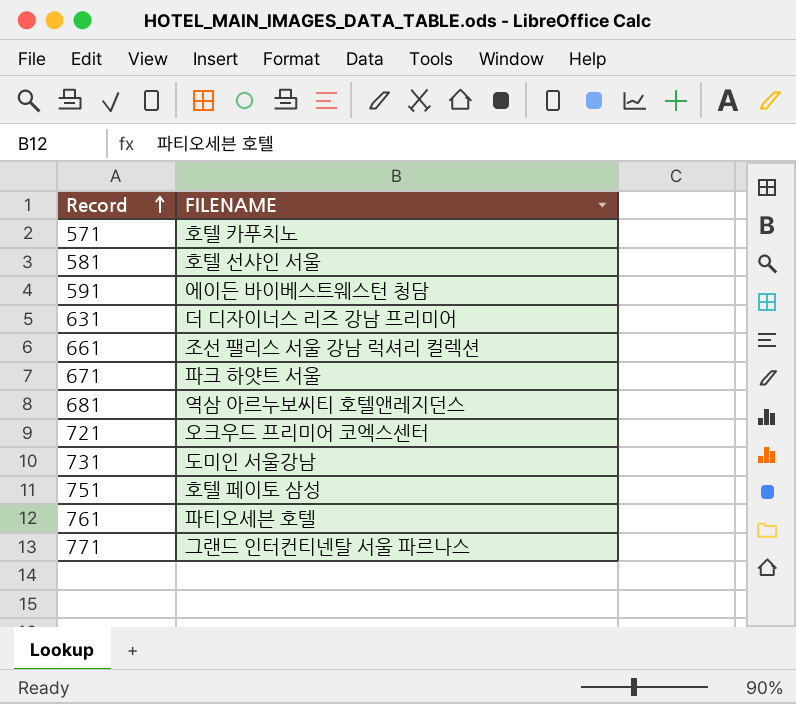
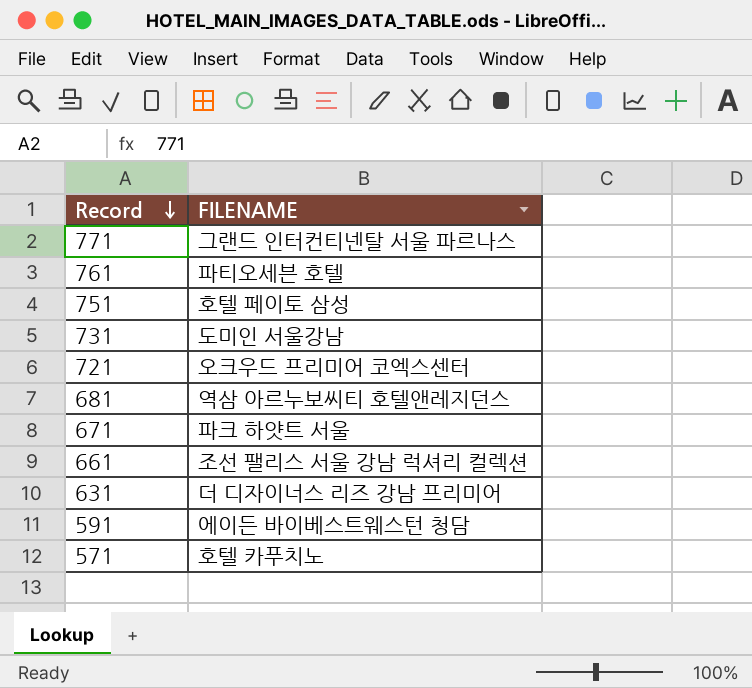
row order: Record ascending -> Record descending
row 581: 호텔 선샤인 서울 -> none

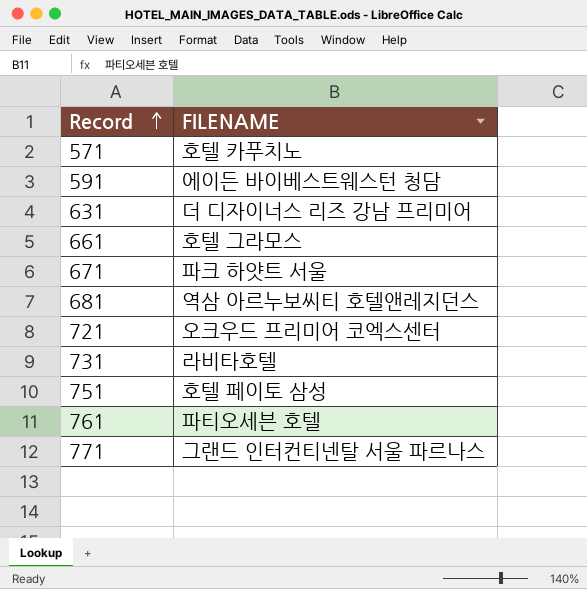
row order: Record descending -> Record ascending
661 | FILENAME: 조선 팰리스 서울 강남 럭셔리 컬렉션 -> 호텔 그라모스
731 | FILENAME: 도미인 서울강남 -> 라비타호텔

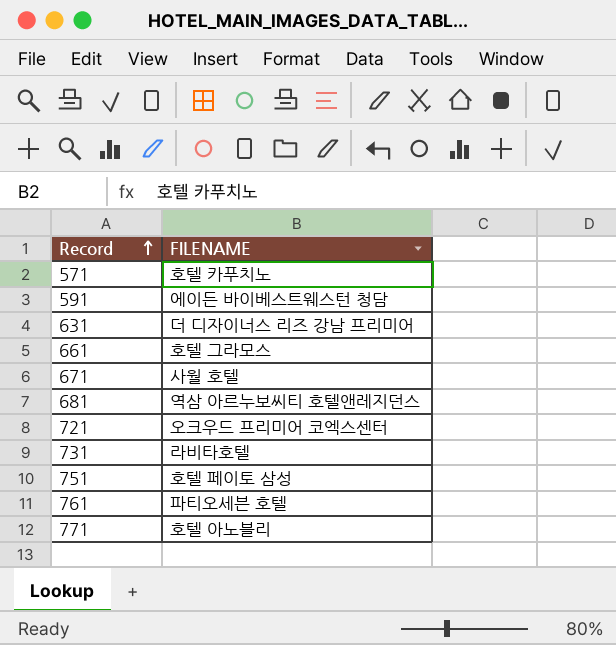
671 | FILENAME: 파크 하얏트 서울 -> 사월 호텔
771 | FILENAME: 그랜드 인터컨티넨탈 서울 파르나스 -> 호텔 아노블리

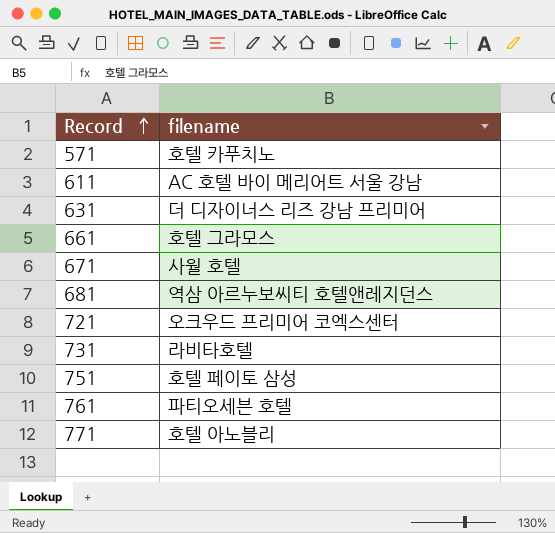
column name: FILENAME -> filename
row 591: 에이든 바이베스트웨스턴 청담 -> none
row 611: none -> AC 호텔 바이 메리어트 서울 강남

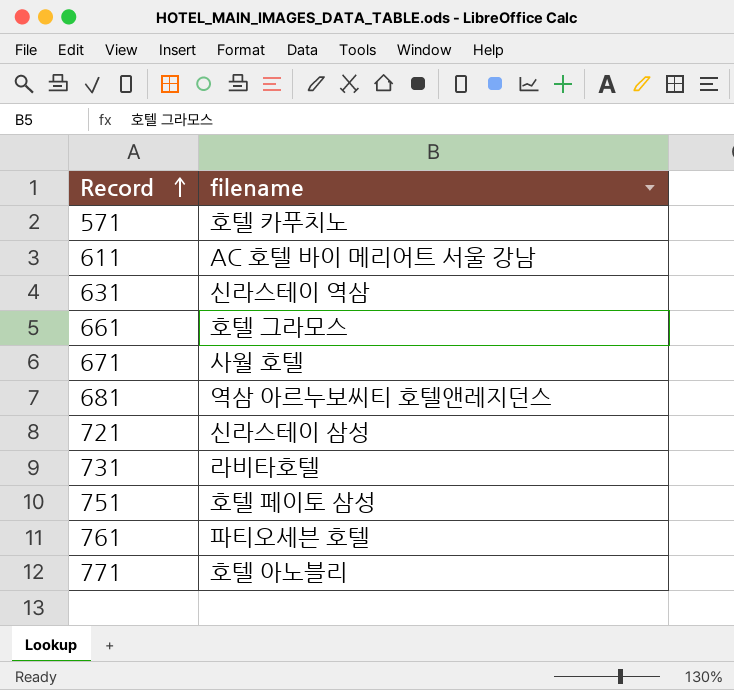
631 | filename: 더 디자이너스 리즈 강남 프리미어 -> 신라스테이 역삼
721 | filename: 오크우드 프리미어 코엑스센터 -> 신라스테이 삼성

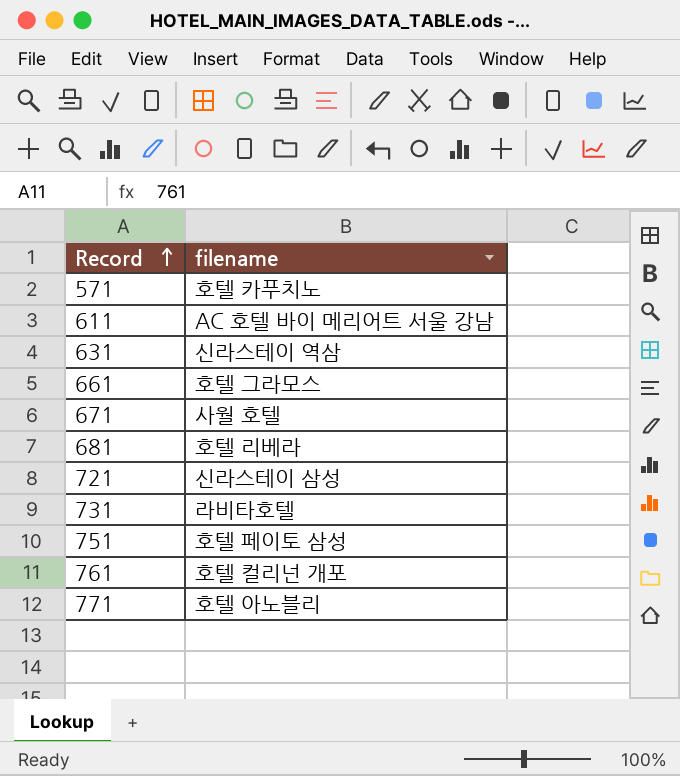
681 | filename: 역삼 아르누보씨티 호텔앤레지던스 -> 호텔 리베라
761 | filename: 파티오세븐 호텔 -> 호텔 컬리넌 개포

